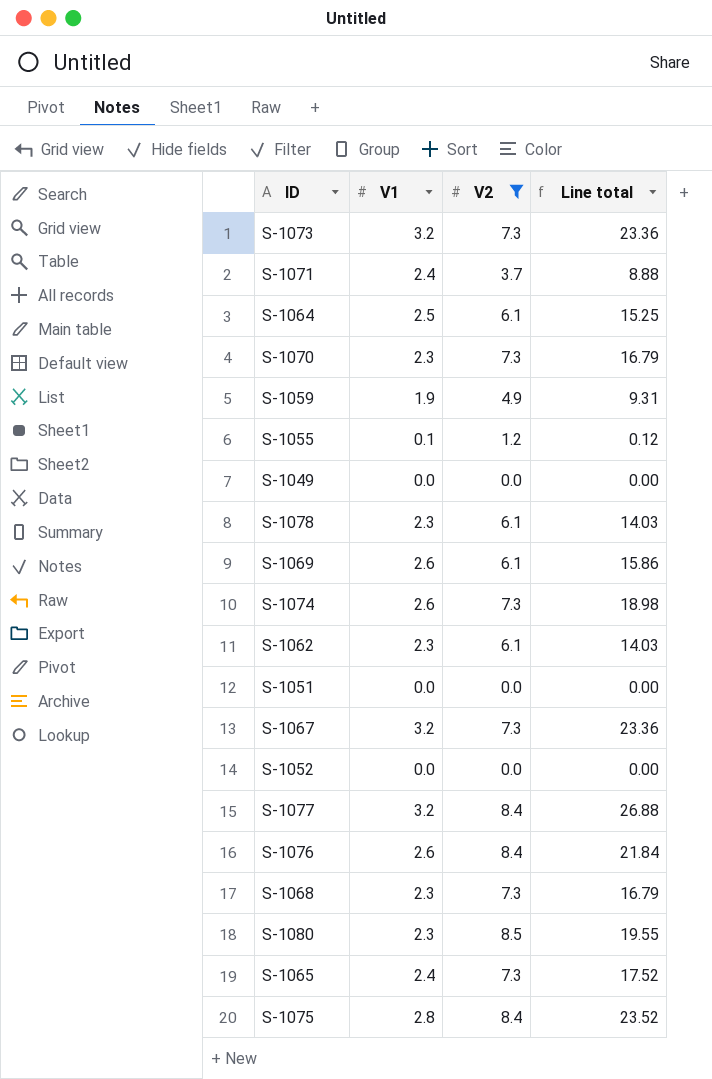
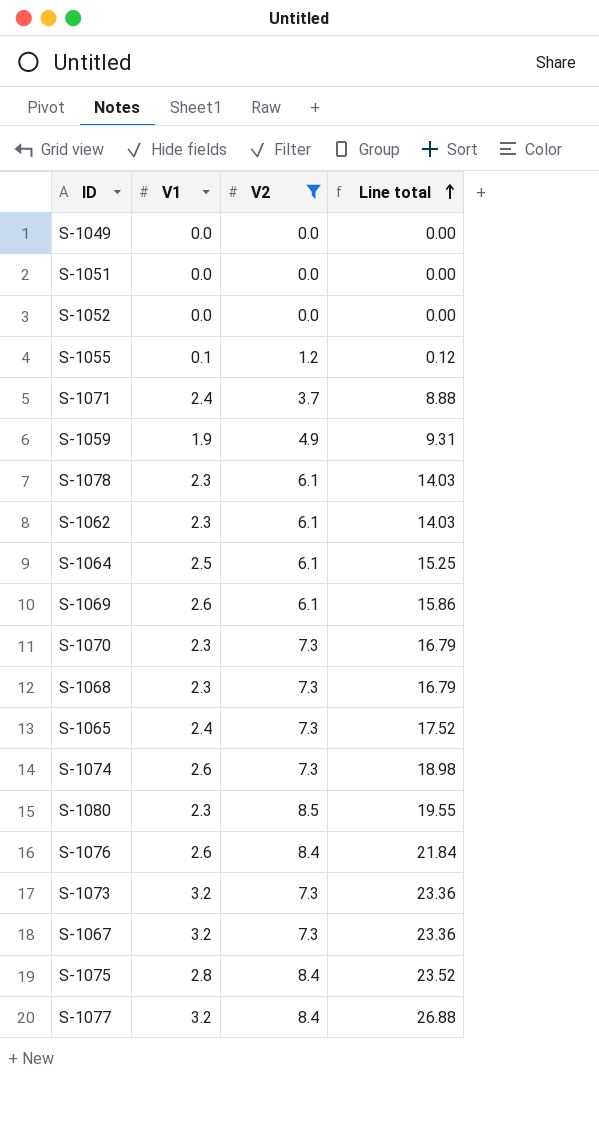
row order: none -> Line total ascending

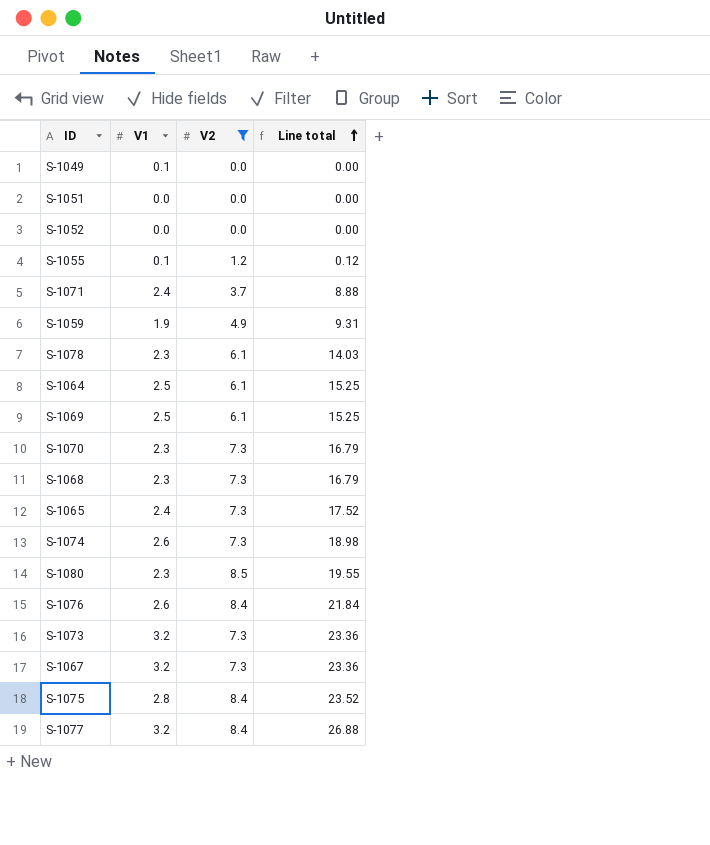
row S-1062: 2.3 | 6.1 | 14.03 -> none
S-1049 | V1: 0.0 -> 0.1
S-1069 | V1: 2.6 -> 2.5
S-1069 | Line total: 15.86 -> 15.25

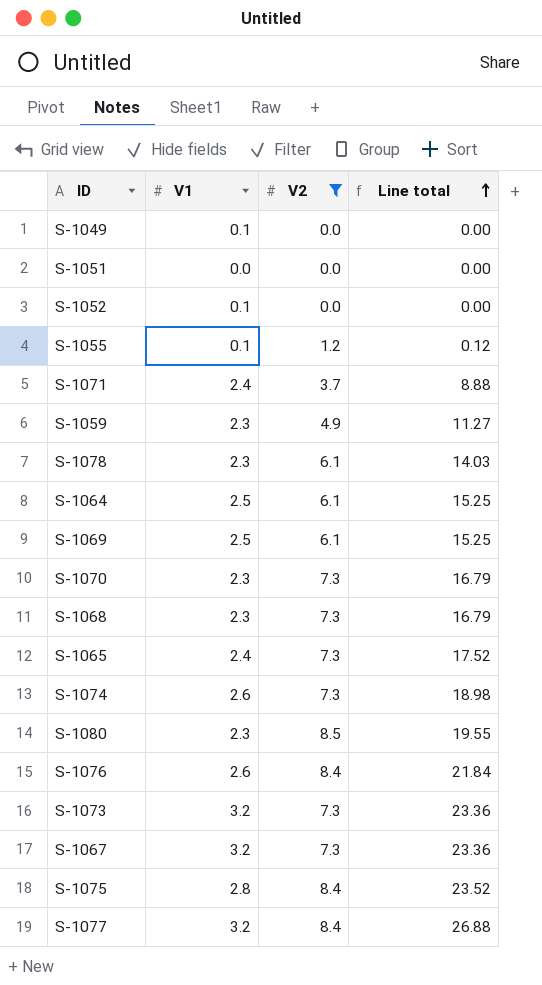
S-1052 | V1: 0.0 -> 0.1
S-1059 | V1: 1.9 -> 2.3
S-1059 | Line total: 9.31 -> 11.27

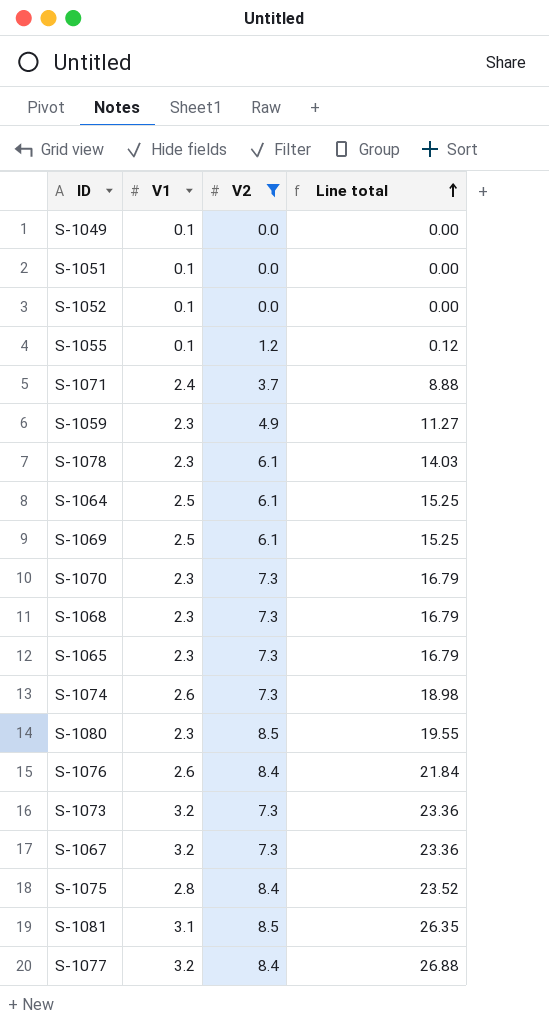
S-1051 | V1: 0.0 -> 0.1
S-1065 | V1: 2.4 -> 2.3
S-1065 | Line total: 17.52 -> 16.79
row S-1081: none -> 3.1 | 8.5 | 26.35

